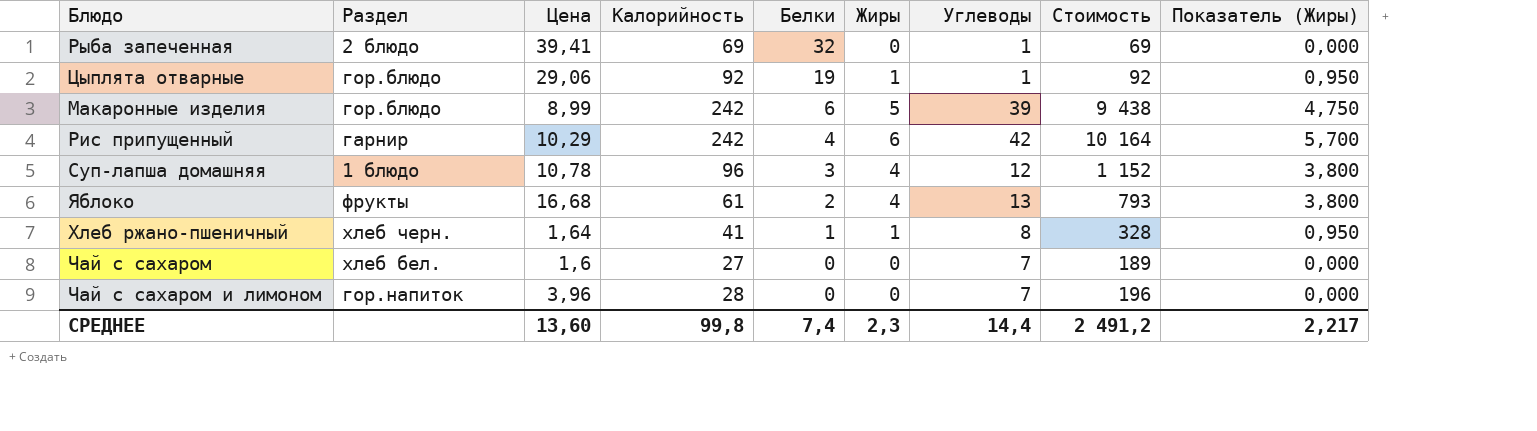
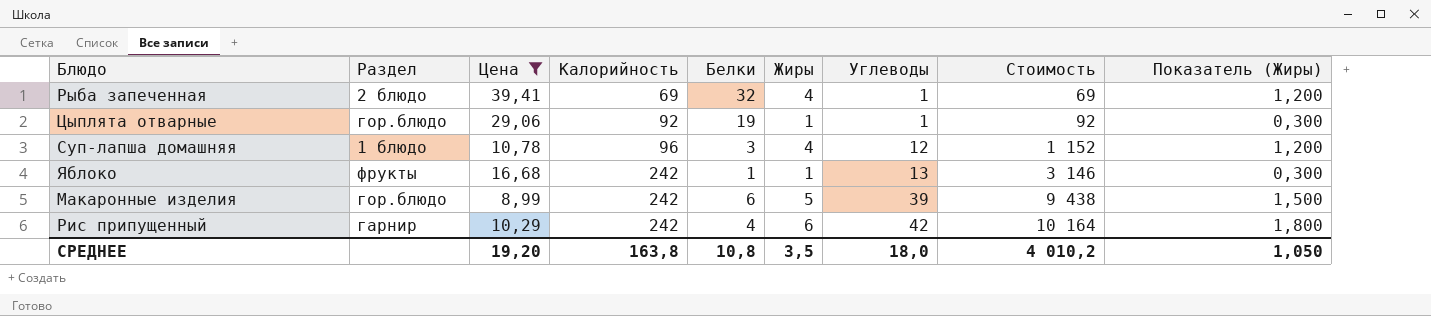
filter: none -> Цена >= 8,99
row order: Белки descending -> Калорийность ascending
column Показатель (Жиры) | formula: [Жиры] * 0,95 -> [Жиры] * 0,3
Рыба запеченная | Жиры: 0 -> 4
Яблоко | Калорийность: 61 -> 242
Яблоко | Белки: 2 -> 1
Яблоко | Жиры: 4 -> 1
Яблоко | Стоимость: 793 -> 3 146
СРЕДНЕЕ | Цена: 13,60 -> 19,20
СРЕДНЕЕ | Калорийность: 99,8 -> 163,8
СРЕДНЕЕ | Белки: 7,4 -> 10,8
СРЕДНЕЕ | Жиры: 2,3 -> 3,5
СРЕДНЕЕ | Углеводы: 14,4 -> 18,0
СРЕДНЕЕ | Стоимость: 2 491,2 -> 4 010,2
СРЕДНЕЕ | Показатель (Жиры): 2,217 -> 1,050

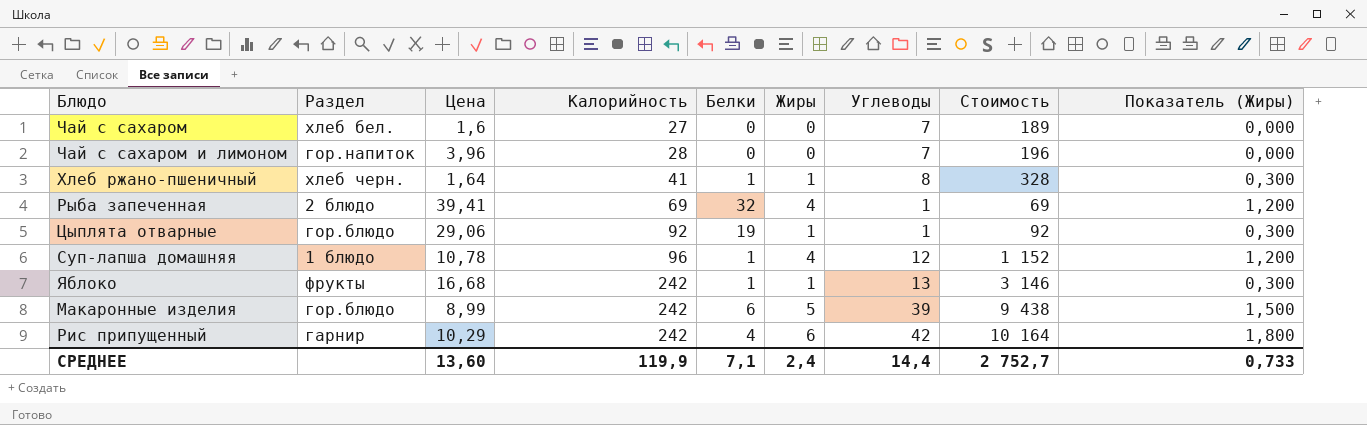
filter: Цена >= 8,99 -> none
Суп-лапша домашняя | Белки: 3 -> 1
СРЕДНЕЕ | Цена: 19,20 -> 13,60
СРЕДНЕЕ | Калорийность: 163,8 -> 119,9
СРЕДНЕЕ | Белки: 10,8 -> 7,1
СРЕДНЕЕ | Жиры: 3,5 -> 2,4
СРЕДНЕЕ | Углеводы: 18,0 -> 14,4
СРЕДНЕЕ | Стоимость: 4 010,2 -> 2 752,7
СРЕДНЕЕ | Показатель (Жиры): 1,050 -> 0,733

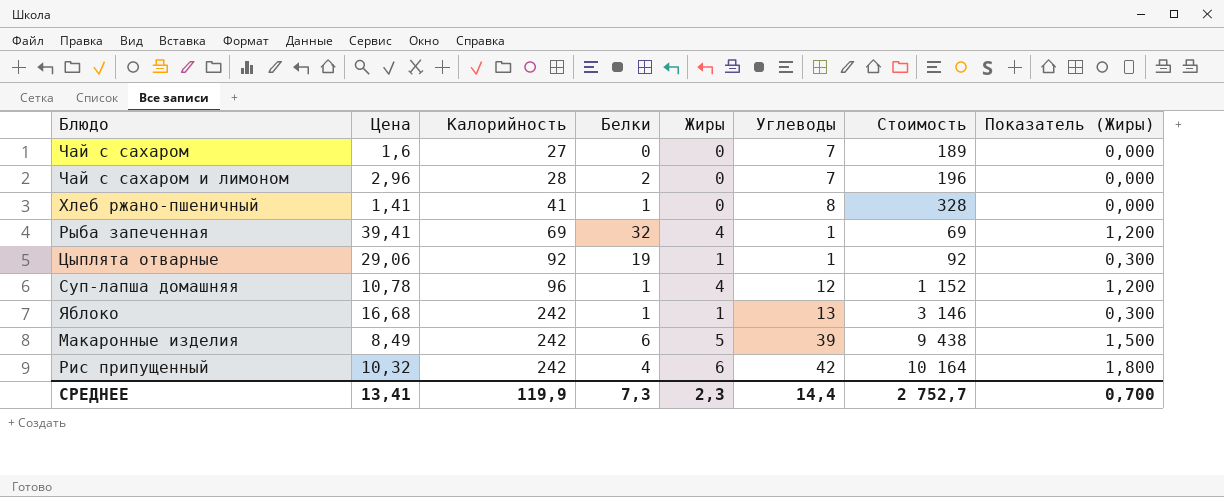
column Раздел | position: 2 -> none
Чай с сахаром и лимоном | Цена: 3,96 -> 2,96
Чай с сахаром и лимоном | Белки: 0 -> 2
Хлеб ржано-пшеничный | Цена: 1,64 -> 1,41
Хлеб ржано-пшеничный | Жиры: 1 -> 0
Хлеб ржано-пшеничный | Показатель (Жиры): 0,300 -> 0,000
Макаронные изделия | Цена: 8,99 -> 8,49
Рис припущенный | Цена: 10,29 -> 10,32
СРЕДНЕЕ | Цена: 13,60 -> 13,41
СРЕДНЕЕ | Белки: 7,1 -> 7,3
СРЕДНЕЕ | Жиры: 2,4 -> 2,3
СРЕДНЕЕ | Показатель (Жиры): 0,733 -> 0,700

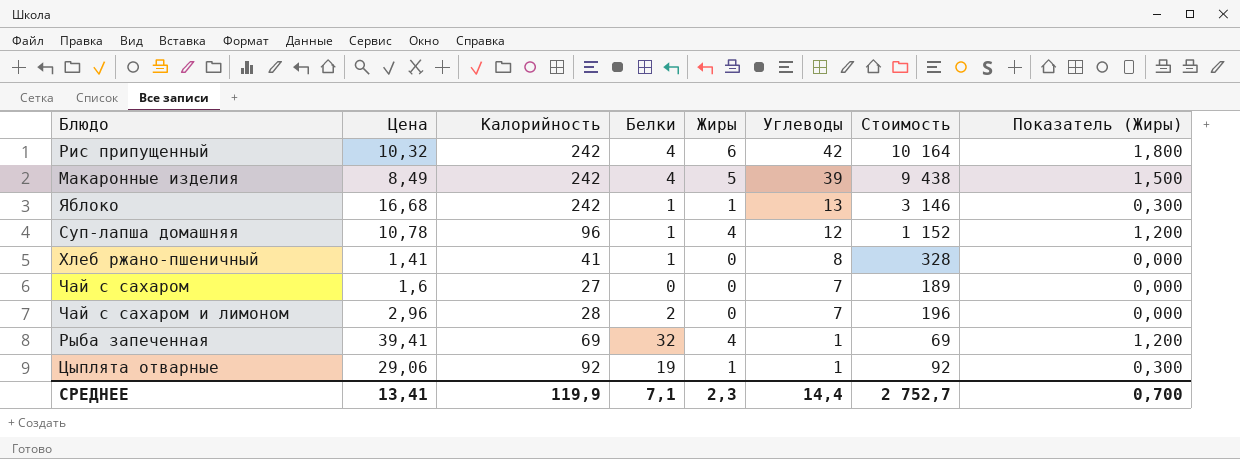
row order: Калорийность ascending -> Углеводы descending
Макаронные изделия | Белки: 6 -> 4
СРЕДНЕЕ | Белки: 7,3 -> 7,1

